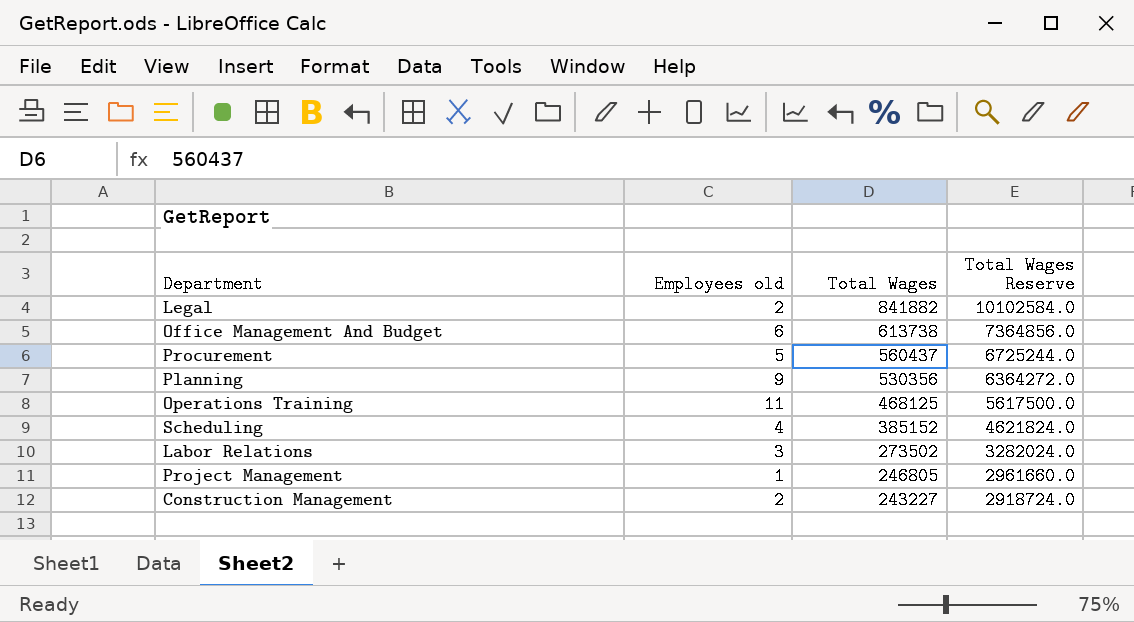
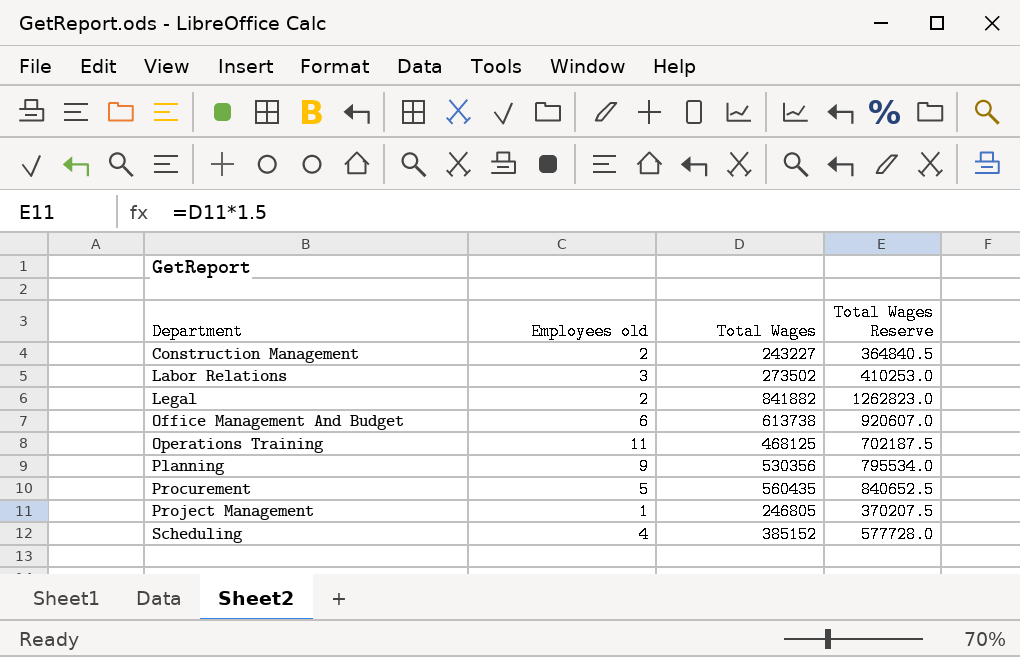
row order: Total Wages descending -> Department ascending
column Total Wages Reserve | formula: [Total Wages] * 12 -> [Total Wages] * 1.5
Procurement | Total Wages: 560437 -> 560435

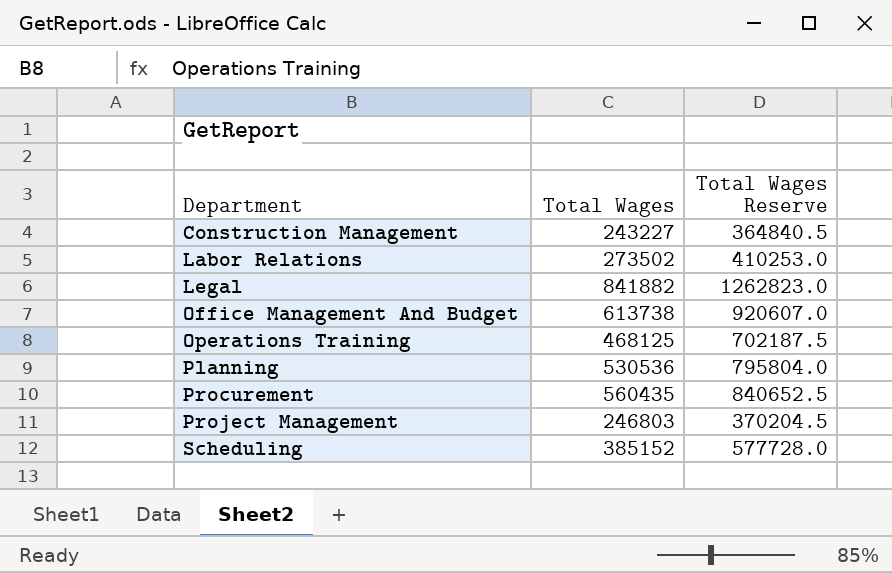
column Employees old | position: 2 -> none
Planning | Total Wages: 530356 -> 530536
Planning | Total Wages Reserve: 795534.0 -> 795804.0
Project Management | Total Wages: 246805 -> 246803
Project Management | Total Wages Reserve: 370207.5 -> 370204.5

